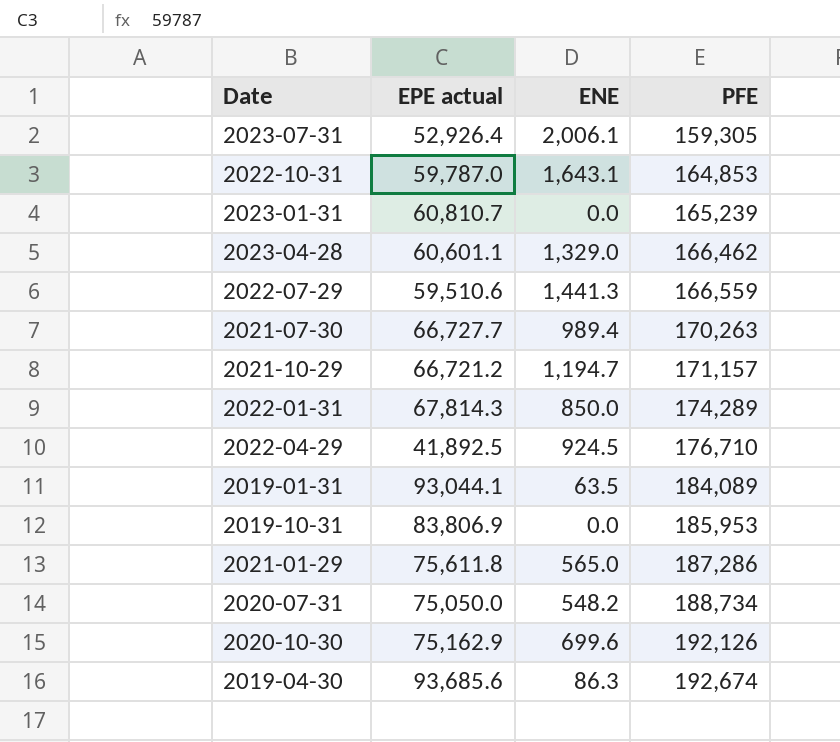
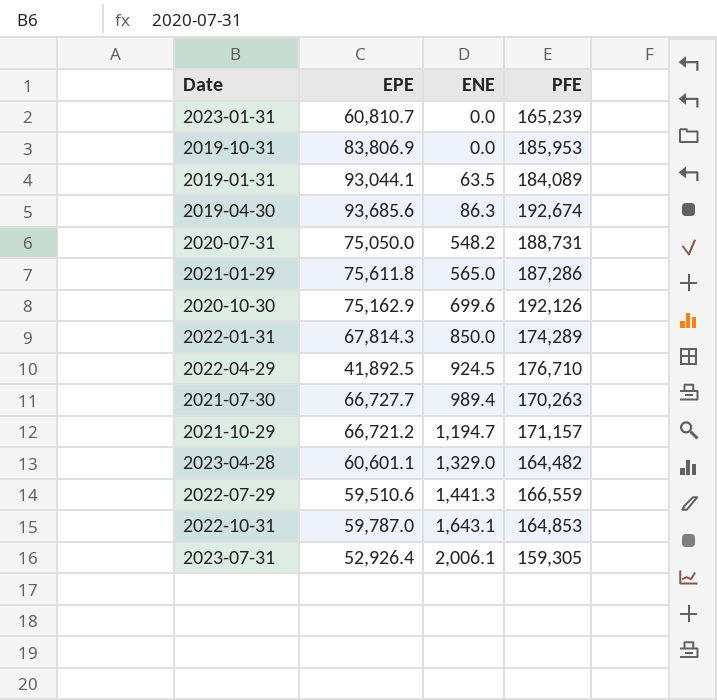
row order: PFE ascending -> ENE ascending
column name: EPE actual -> EPE
2020-07-31 | PFE: 188,734 -> 188,731
2023-04-28 | PFE: 166,462 -> 164,482

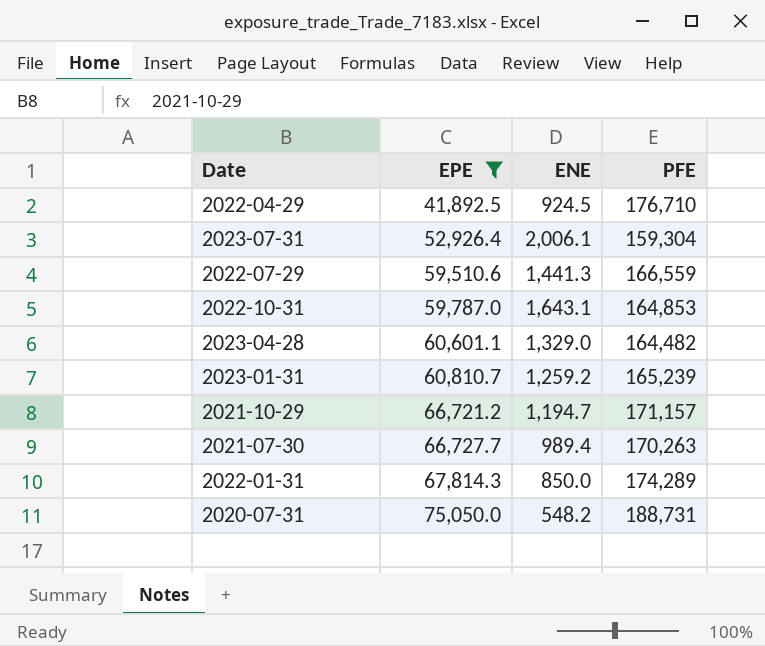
filter: none -> EPE <= 75,050.0
row order: ENE ascending -> EPE ascending
2023-07-31 | PFE: 159,305 -> 159,304
2023-01-31 | ENE: 0.0 -> 1,259.2

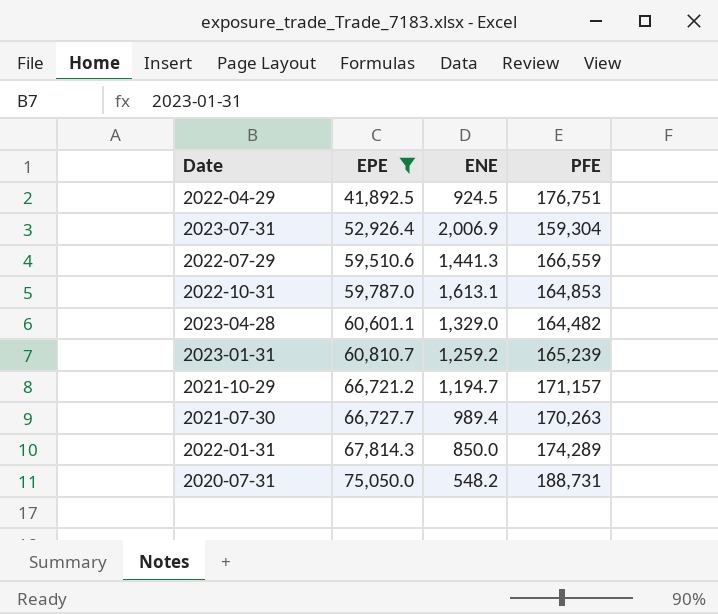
2022-04-29 | PFE: 176,710 -> 176,751
2023-07-31 | ENE: 2,006.1 -> 2,006.9
2022-10-31 | ENE: 1,643.1 -> 1,613.1

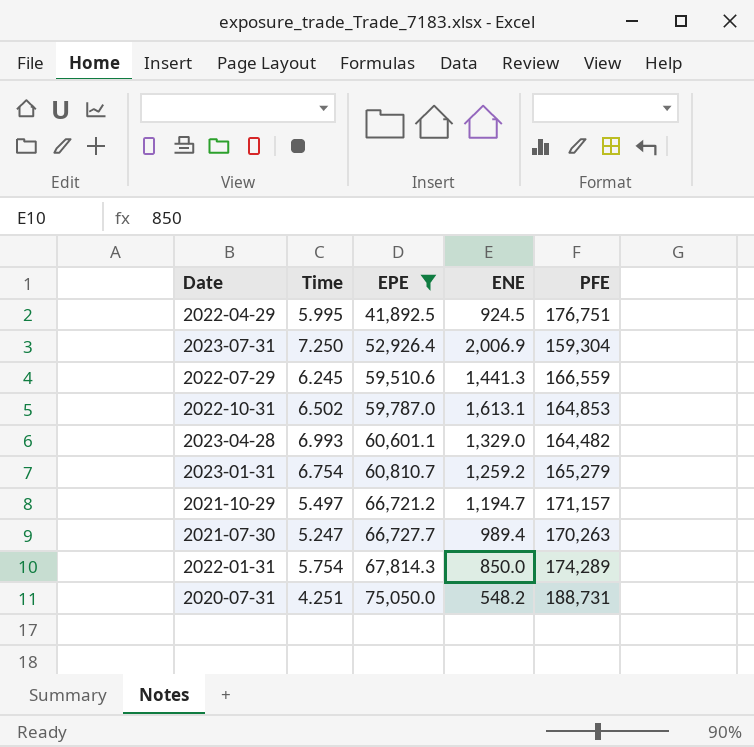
column Time | position: none -> 2
2023-01-31 | PFE: 165,239 -> 165,279

